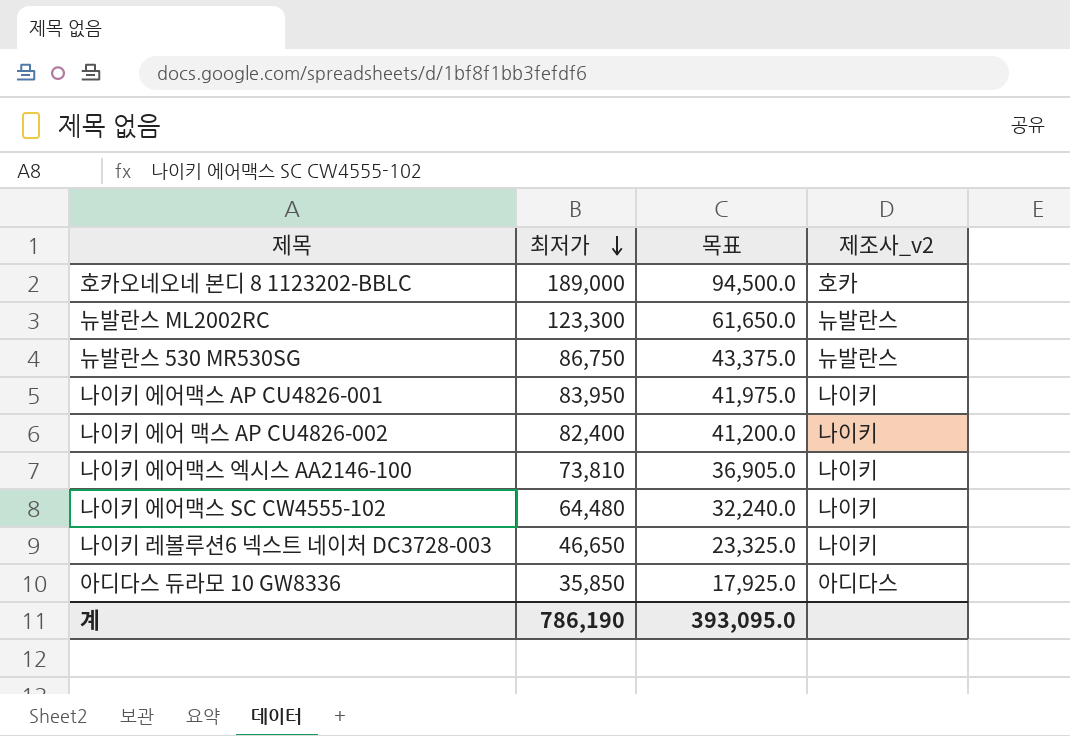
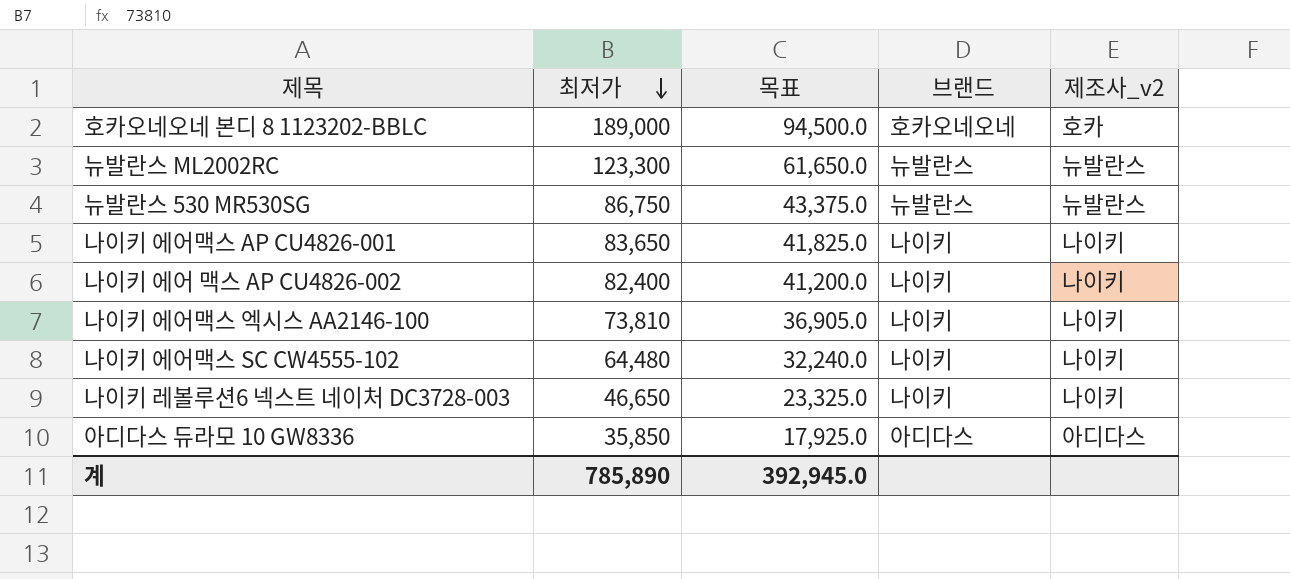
column 브랜드 | position: none -> 4
나이키 에어맥스 AP CU4826-001 | 최저가: 83,950 -> 83,650
나이키 에어맥스 AP CU4826-001 | 목표: 41,975.0 -> 41,825.0
계 | 최저가: 786,190 -> 785,890
계 | 목표: 393,095.0 -> 392,945.0

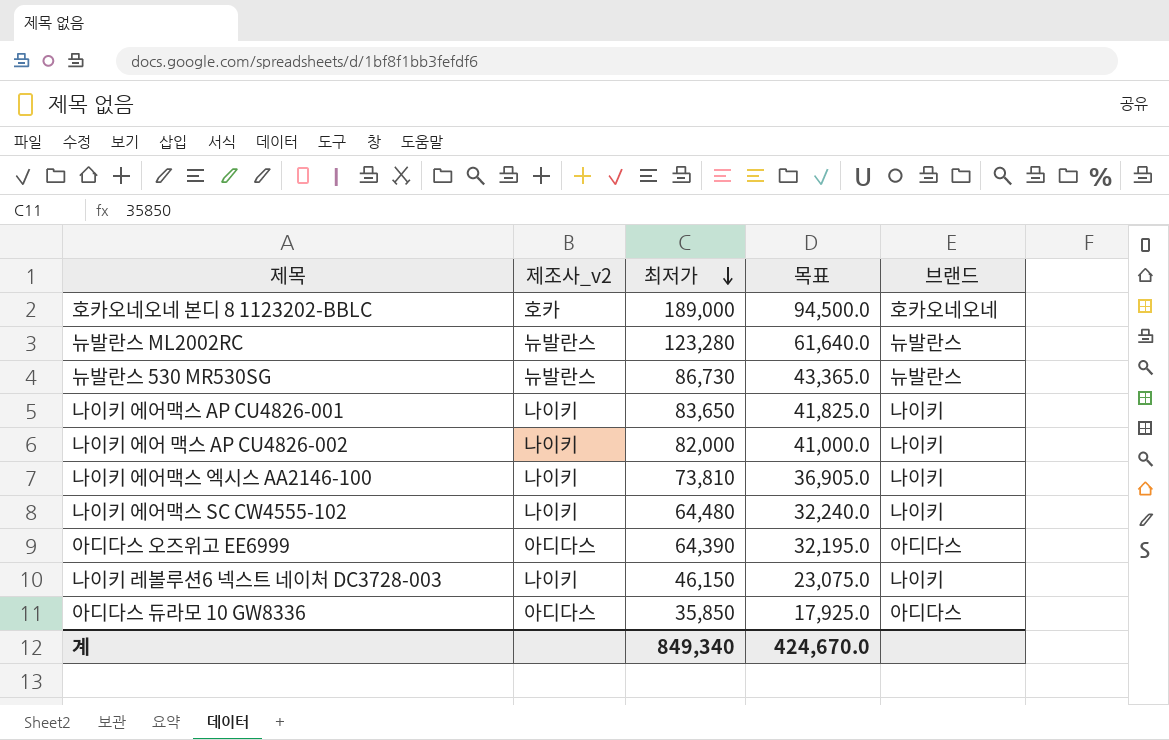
column 제조사_v2 | position: 5 -> 2
뉴발란스 ML2002RC | 최저가: 123,300 -> 123,280
뉴발란스 ML2002RC | 목표: 61,650.0 -> 61,640.0
뉴발란스 530 MR530SG | 최저가: 86,750 -> 86,730
뉴발란스 530 MR530SG | 목표: 43,375.0 -> 43,365.0
나이키 에어 맥스 AP CU4826-002 | 최저가: 82,400 -> 82,000
나이키 에어 맥스 AP CU4826-002 | 목표: 41,200.0 -> 41,000.0
row 아디다스 오즈위고 EE6999: none -> 아디다스 | 64,390 | 32,195.0 | 아디다스
나이키 레볼루션6 넥스트 네이처 DC3728-003 | 최저가: 46,650 -> 46,150
나이키 레볼루션6 넥스트 네이처 DC3728-003 | 목표: 23,325.0 -> 23,075.0
계 | 최저가: 785,890 -> 849,340
계 | 목표: 392,945.0 -> 424,670.0

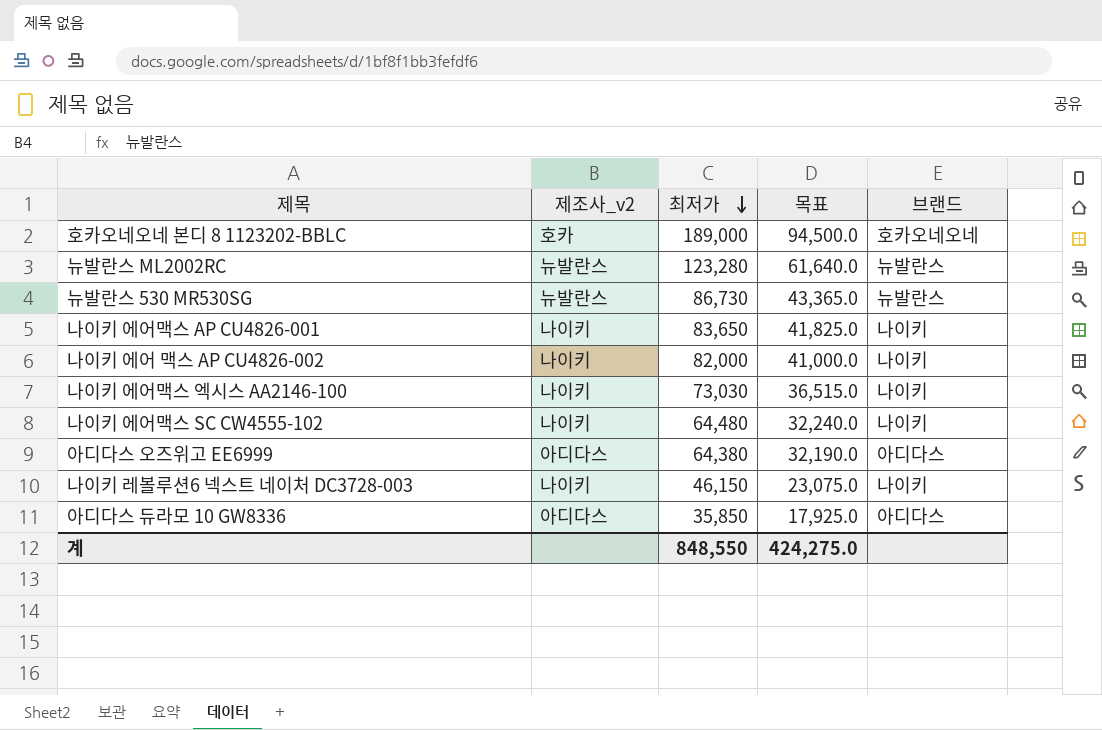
나이키 에어맥스 엑시스 AA2146-100 | 최저가: 73,810 -> 73,030
나이키 에어맥스 엑시스 AA2146-100 | 목표: 36,905.0 -> 36,515.0
아디다스 오즈위고 EE6999 | 최저가: 64,390 -> 64,380
아디다스 오즈위고 EE6999 | 목표: 32,195.0 -> 32,190.0
계 | 최저가: 849,340 -> 848,550
계 | 목표: 424,670.0 -> 424,275.0

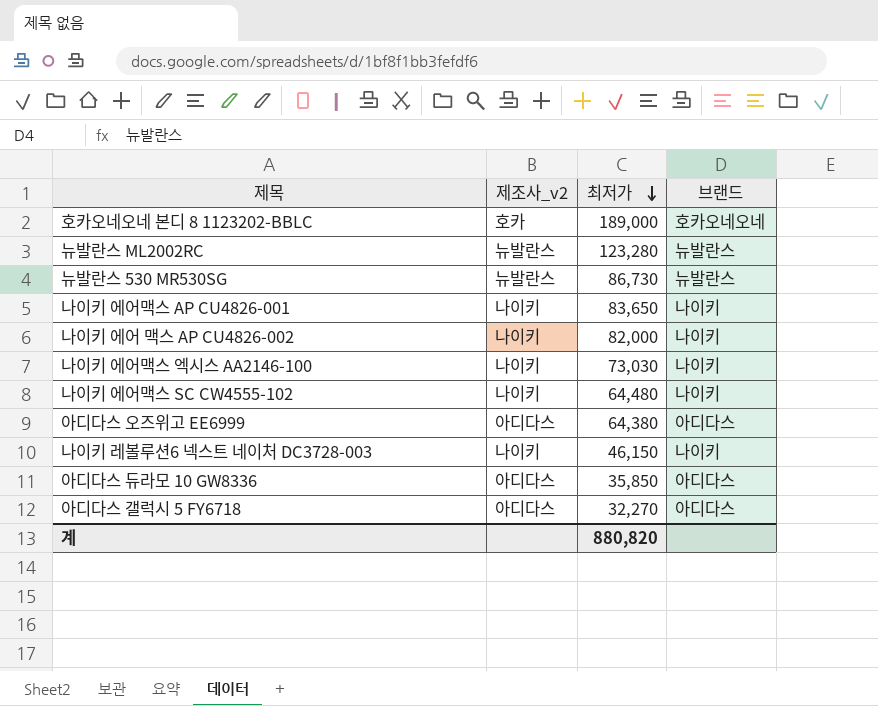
column 목표 | formula: [최저가] * 0.5 -> none
row 아디다스 갤럭시 5 FY6718: none -> 아디다스 | 32,270 | 아디다스
계 | 최저가: 848,550 -> 880,820

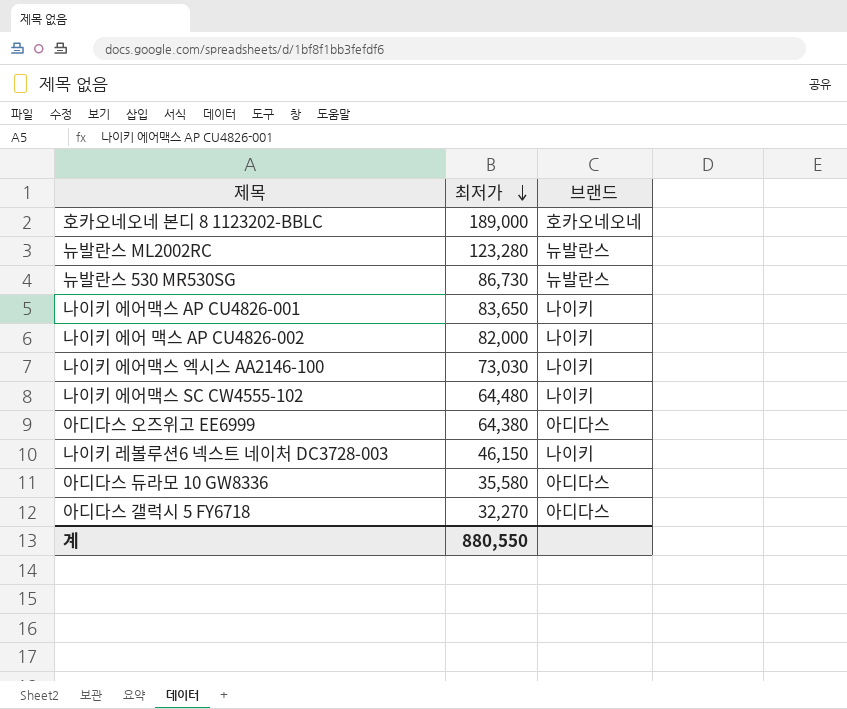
column 제조사_v2 | position: 2 -> none
아디다스 듀라모 10 GW8336 | 최저가: 35,850 -> 35,580
계 | 최저가: 880,820 -> 880,550

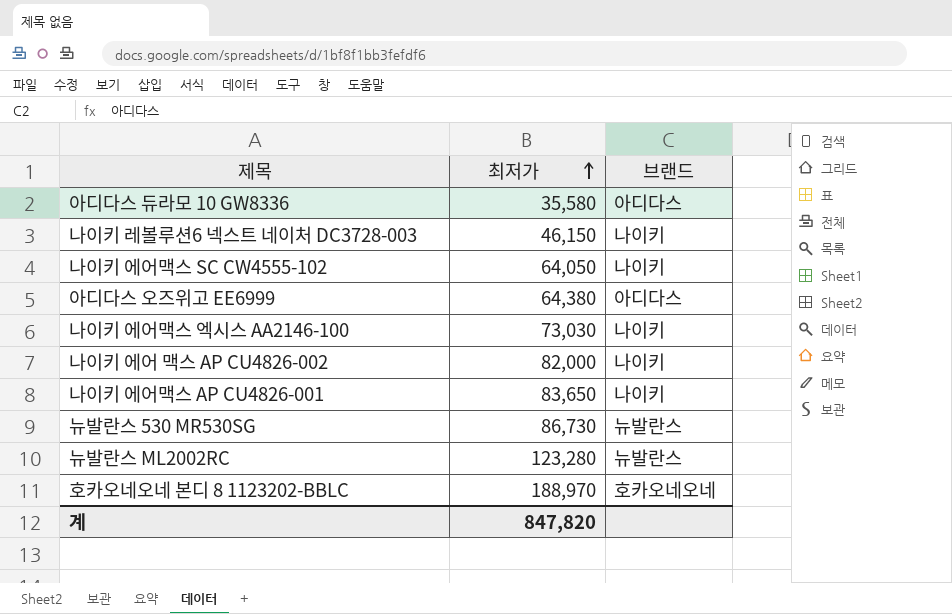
row order: 최저가 descending -> 최저가 ascending
row 아디다스 갤럭시 5 FY6718: 32,270 | 아디다스 -> none
나이키 에어맥스 SC CW4555-102 | 최저가: 64,480 -> 64,050
호카오네오네 본디 8 1123202-BBLC | 최저가: 189,000 -> 188,970
계 | 최저가: 880,550 -> 847,820

